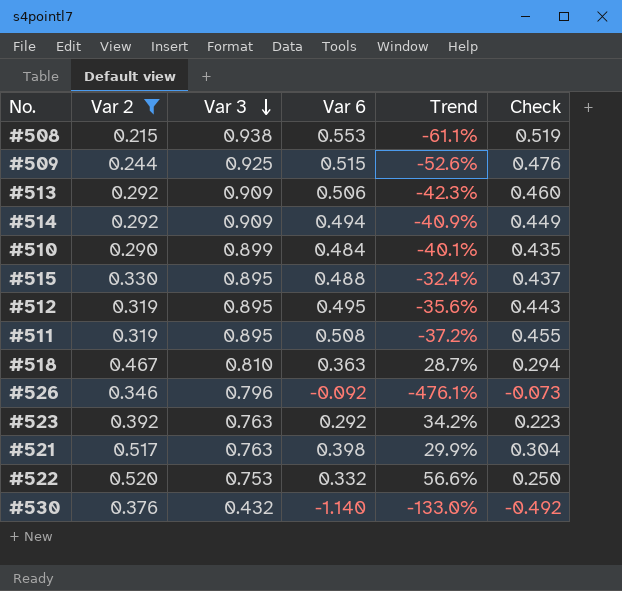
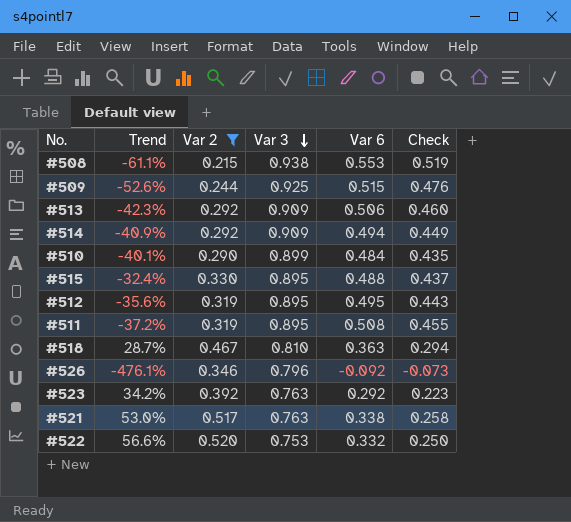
column Trend | position: 5 -> 2
row #530: 0.376 | 0.432 | -1.140 | -133.0% | -0.492 -> none
#521 | Trend: 29.9% -> 53.0%
#521 | Var 6: 0.398 -> 0.338
#521 | Check: 0.304 -> 0.258

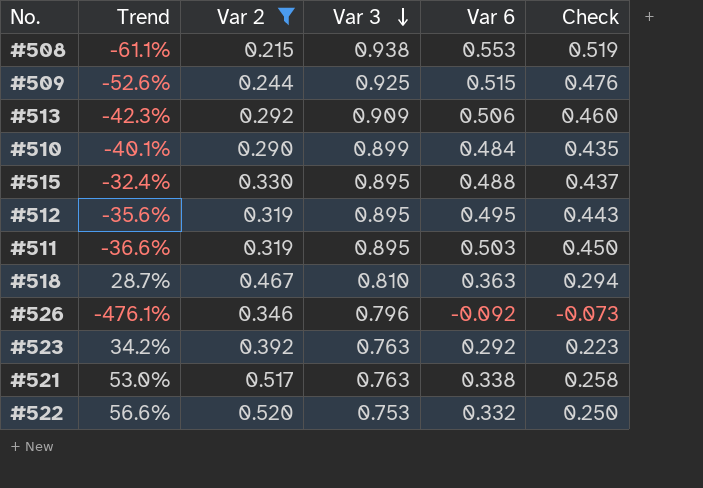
row #514: -40.9% | 0.292 | 0.909 | 0.494 | 0.449 -> none
#511 | Trend: -37.2% -> -36.6%
#511 | Var 6: 0.508 -> 0.503
#511 | Check: 0.455 -> 0.450

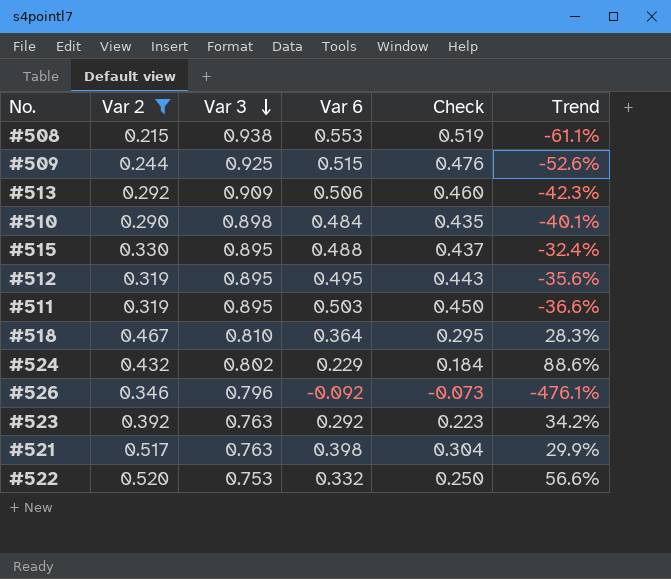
column Trend | position: 2 -> 6
#510 | Var 3: 0.899 -> 0.898
#518 | Var 6: 0.363 -> 0.364
#518 | Check: 0.294 -> 0.295
#518 | Trend: 28.7% -> 28.3%
row #524: none -> 0.432 | 0.802 | 0.229 | 0.184 | 88.6%
#521 | Var 6: 0.338 -> 0.398
#521 | Check: 0.258 -> 0.304
#521 | Trend: 53.0% -> 29.9%

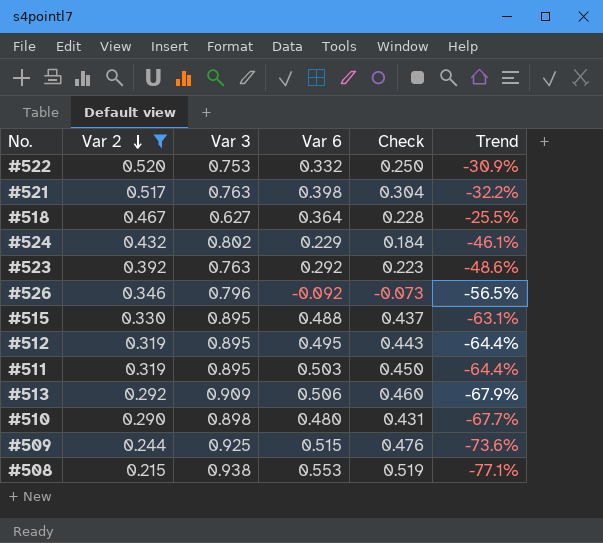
row order: Var 3 descending -> Var 2 descending
column Trend | formula: ([Var 2] - [Var 6]) / [Var 6] -> ([Var 2] - [Var 3]) / [Var 3]
#518 | Var 3: 0.810 -> 0.627
#518 | Check: 0.295 -> 0.228
#510 | Var 6: 0.484 -> 0.480
#510 | Check: 0.435 -> 0.431

